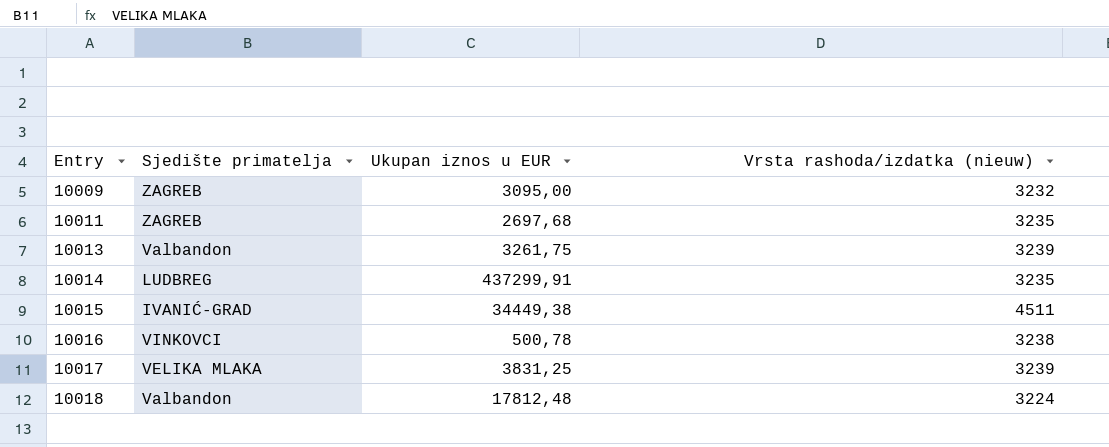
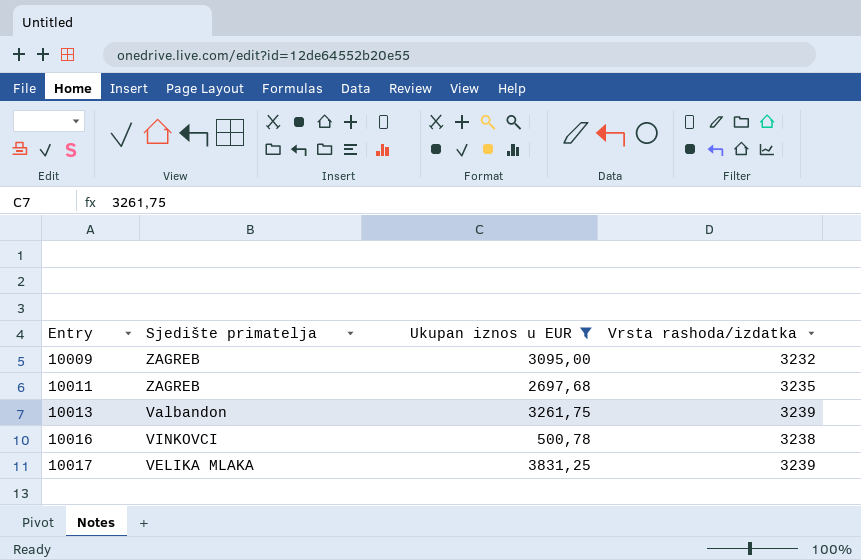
filter: none -> Ukupan iznos u EUR <= 3831,25
column name: Vrsta rashoda/izdatka (nieuw) -> Vrsta rashoda/izdatka

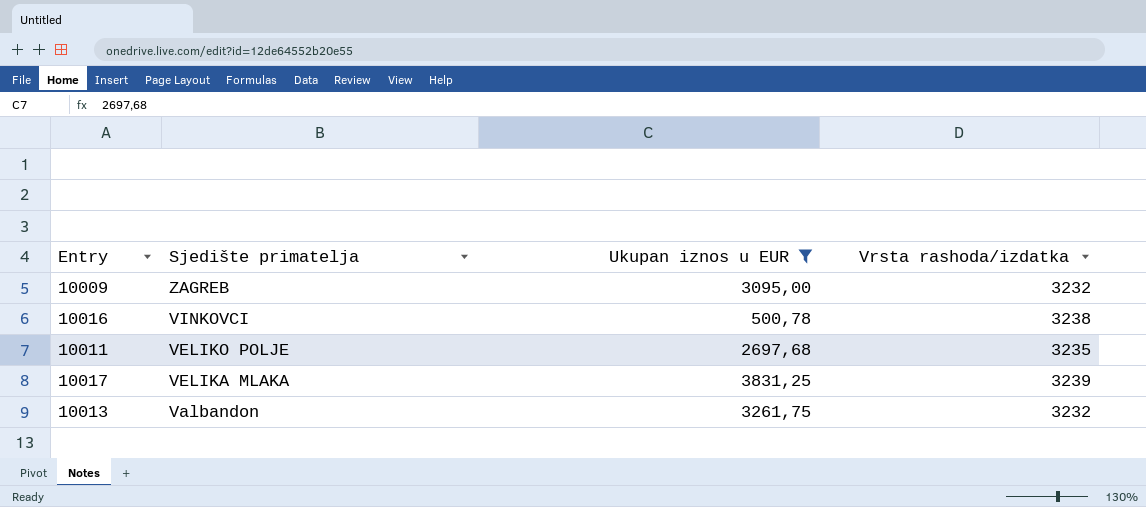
row order: Entry ascending -> Sjedište primatelja descending
10011 | Sjedište primatelja: ZAGREB -> VELIKO POLJE
10013 | Vrsta rashoda/izdatka: 3239 -> 3232

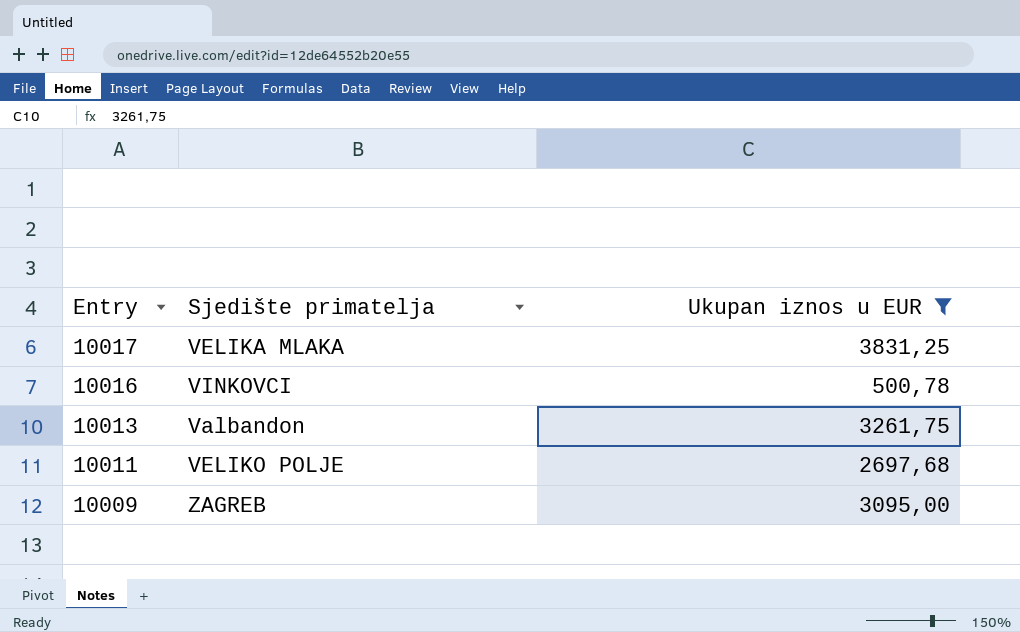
row order: Sjedište primatelja descending -> Entry descending
column Vrsta rashoda/izdatka | position: 4 -> none

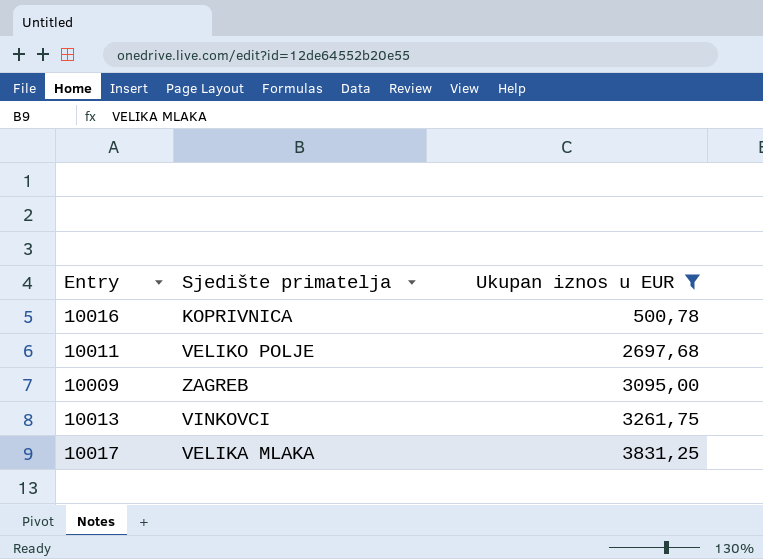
row order: Entry descending -> Ukupan iznos u EUR ascending
10016 | Sjedište primatelja: VINKOVCI -> KOPRIVNICA
10013 | Sjedište primatelja: Valbandon -> VINKOVCI

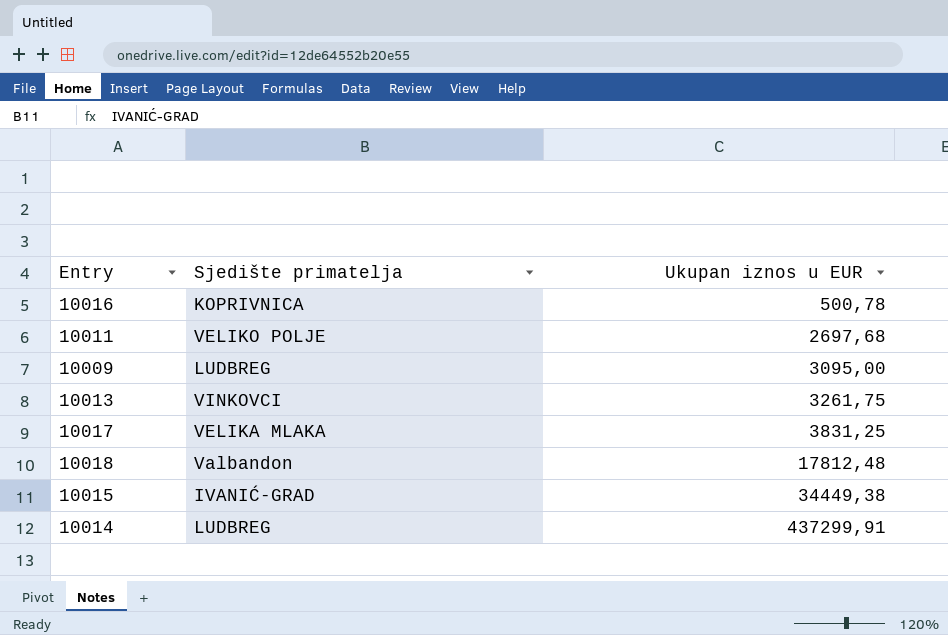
filter: Ukupan iznos u EUR <= 3831,25 -> none
10009 | Sjedište primatelja: ZAGREB -> LUDBREG

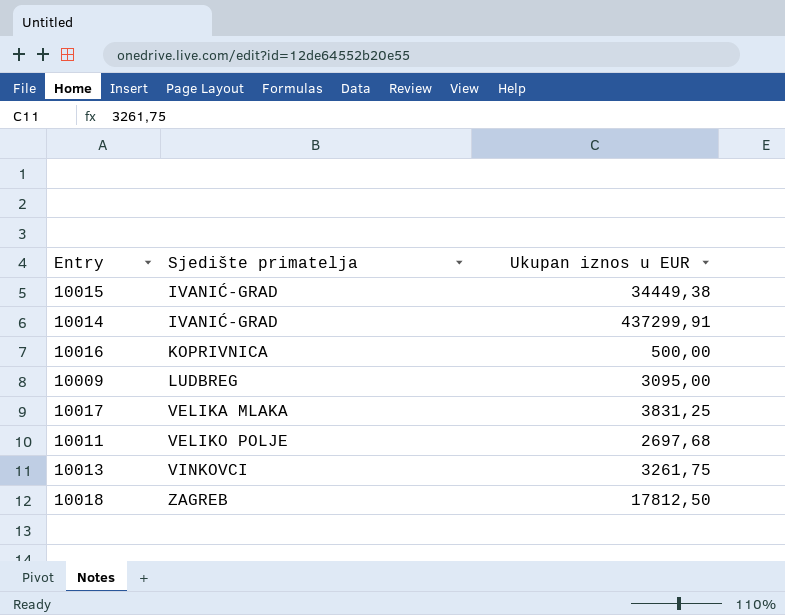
row order: Ukupan iznos u EUR ascending -> Sjedište primatelja ascending
10014 | Sjedište primatelja: LUDBREG -> IVANIĆ-GRAD
10016 | Ukupan iznos u EUR: 500,78 -> 500,00
10018 | Sjedište primatelja: Valbandon -> ZAGREB
10018 | Ukupan iznos u EUR: 17812,48 -> 17812,50

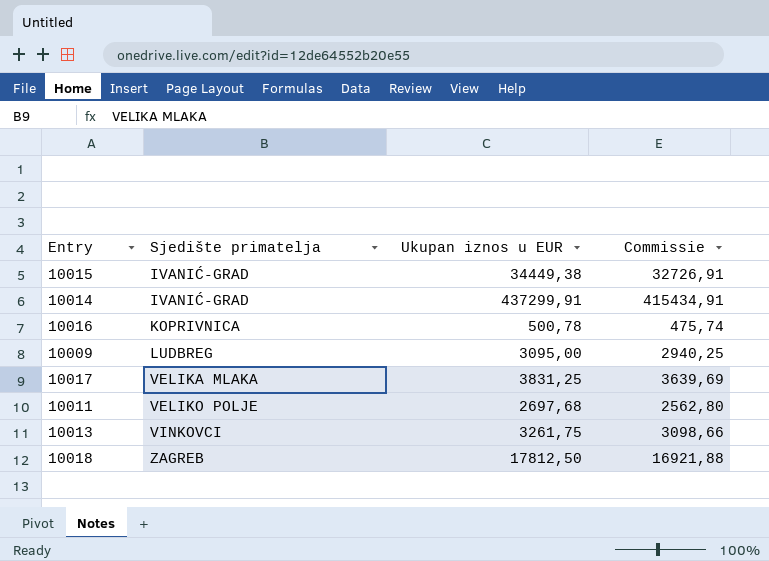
column Commissie | formula: none -> [Ukupan iznos u EUR] * 0,95
10016 | Ukupan iznos u EUR: 500,00 -> 500,78

